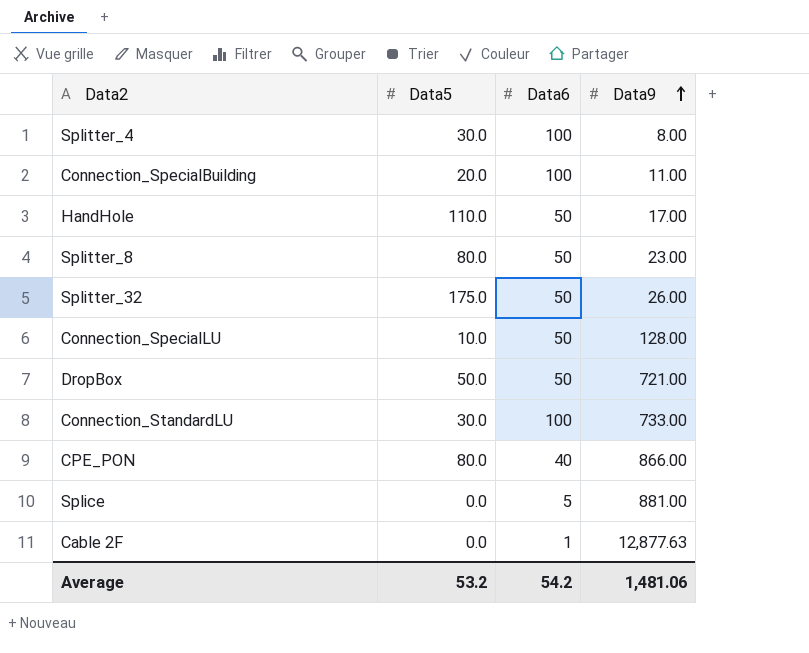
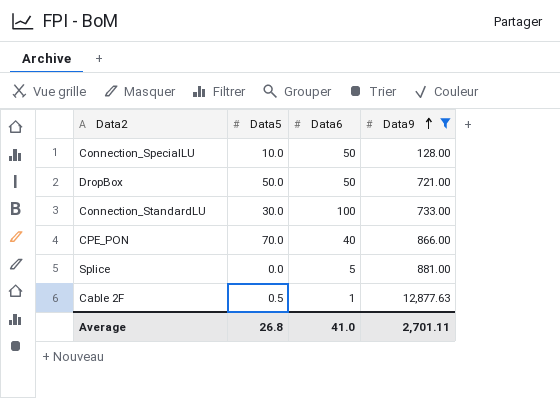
filter: none -> Data9 >= 128.00
CPE_PON | Data5: 80.0 -> 70.0
Cable 2F | Data5: 0.0 -> 0.5
Average | Data5: 53.2 -> 26.8
Average | Data6: 54.2 -> 41.0
Average | Data9: 1,481.06 -> 2,701.11

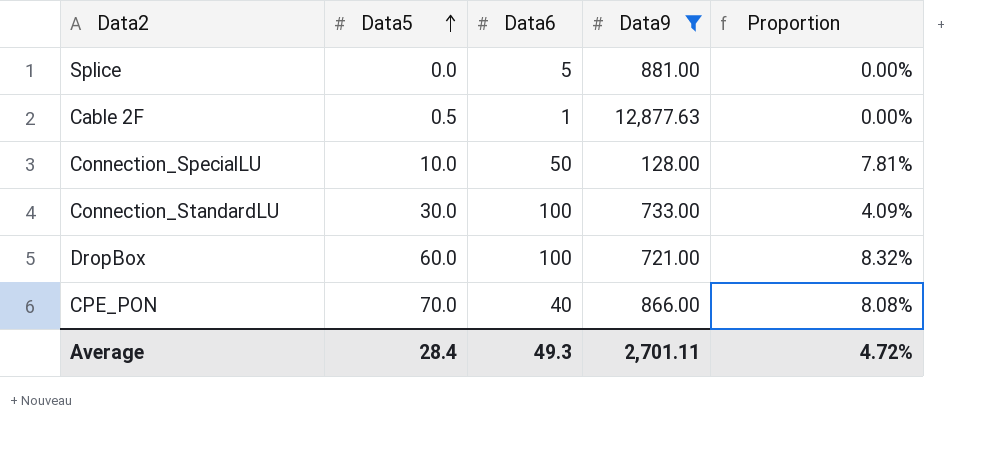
row order: Data9 ascending -> Data5 ascending
column Proportion | formula: none -> [Data5] / [Data9]
DropBox | Data5: 50.0 -> 60.0
DropBox | Data6: 50 -> 100
Average | Data5: 26.8 -> 28.4
Average | Data6: 41.0 -> 49.3

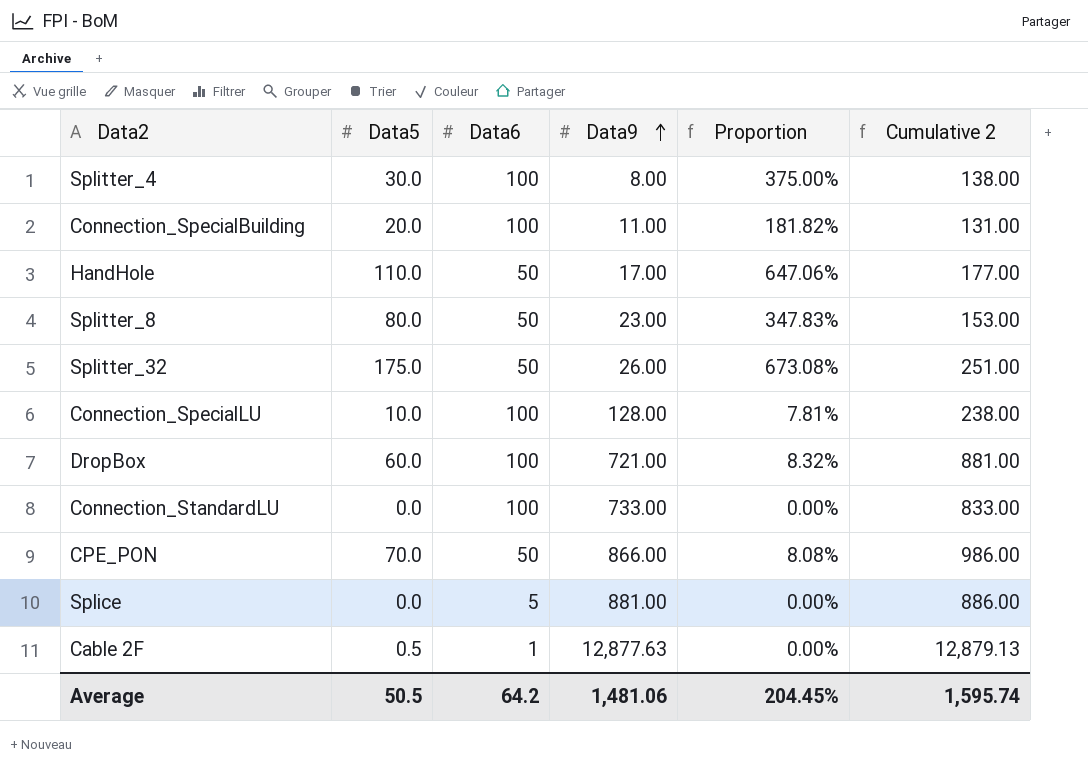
filter: Data9 >= 128.00 -> none
row order: Data5 ascending -> Data9 ascending
column Cumulative 2 | formula: none -> [Data5] + [Data6] + [Data9]
Connection_SpecialLU | Data6: 50 -> 100
Connection_StandardLU | Data5: 30.0 -> 0.0
Connection_StandardLU | Proportion: 4.09% -> 0.00%
CPE_PON | Data6: 40 -> 50
Average | Data5: 28.4 -> 50.5
Average | Data6: 49.3 -> 64.2
Average | Data9: 2,701.11 -> 1,481.06
Average | Proportion: 4.72% -> 204.45%

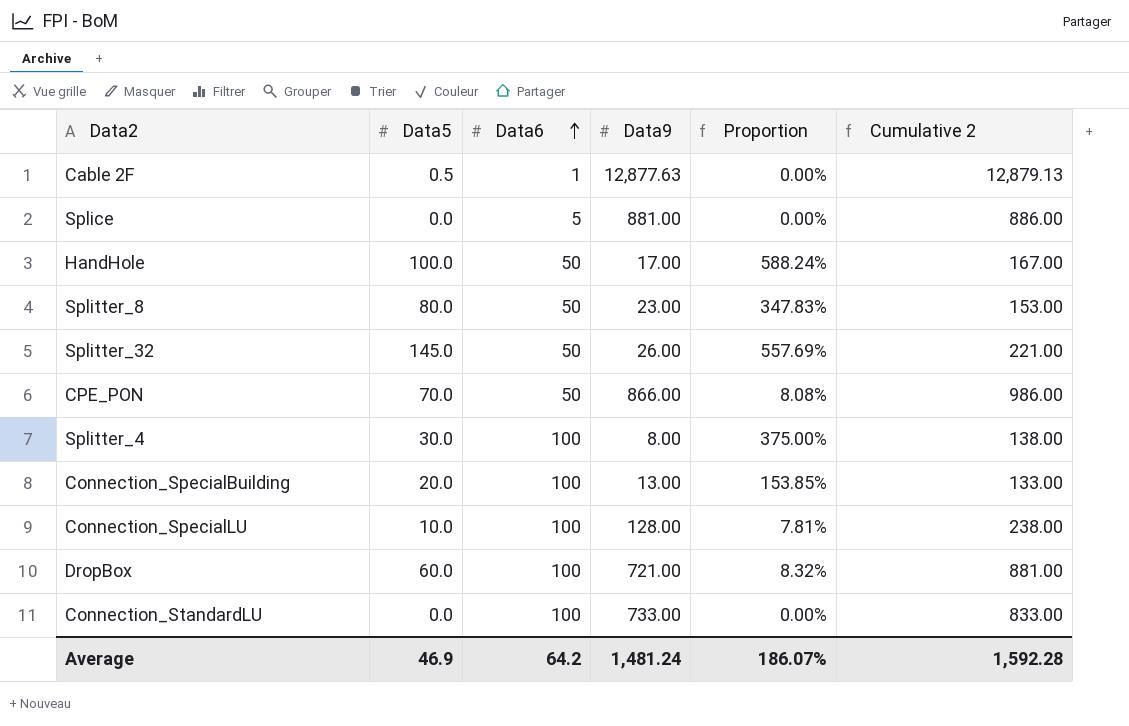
row order: Data9 ascending -> Data6 ascending
HandHole | Data5: 110.0 -> 100.0
HandHole | Proportion: 647.06% -> 588.24%
HandHole | Cumulative 2: 177.00 -> 167.00
Splitter_32 | Data5: 175.0 -> 145.0
Splitter_32 | Proportion: 673.08% -> 557.69%
Splitter_32 | Cumulative 2: 251.00 -> 221.00
Connection_SpecialBuilding | Data9: 11.00 -> 13.00
Connection_SpecialBuilding | Proportion: 181.82% -> 153.85%
Connection_SpecialBuilding | Cumulative 2: 131.00 -> 133.00
Average | Data5: 50.5 -> 46.9
Average | Data9: 1,481.06 -> 1,481.24
Average | Proportion: 204.45% -> 186.07%
Average | Cumulative 2: 1,595.74 -> 1,592.28

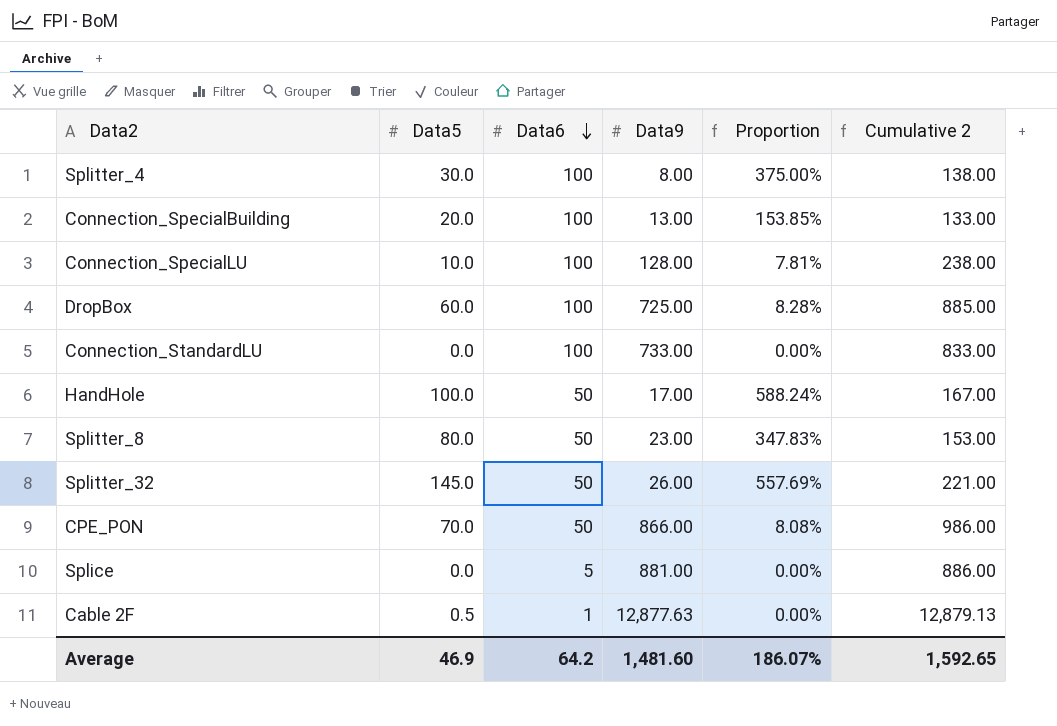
row order: Data6 ascending -> Data6 descending
DropBox | Data9: 721.00 -> 725.00
DropBox | Proportion: 8.32% -> 8.28%
DropBox | Cumulative 2: 881.00 -> 885.00
Average | Data9: 1,481.24 -> 1,481.60
Average | Cumulative 2: 1,592.28 -> 1,592.65

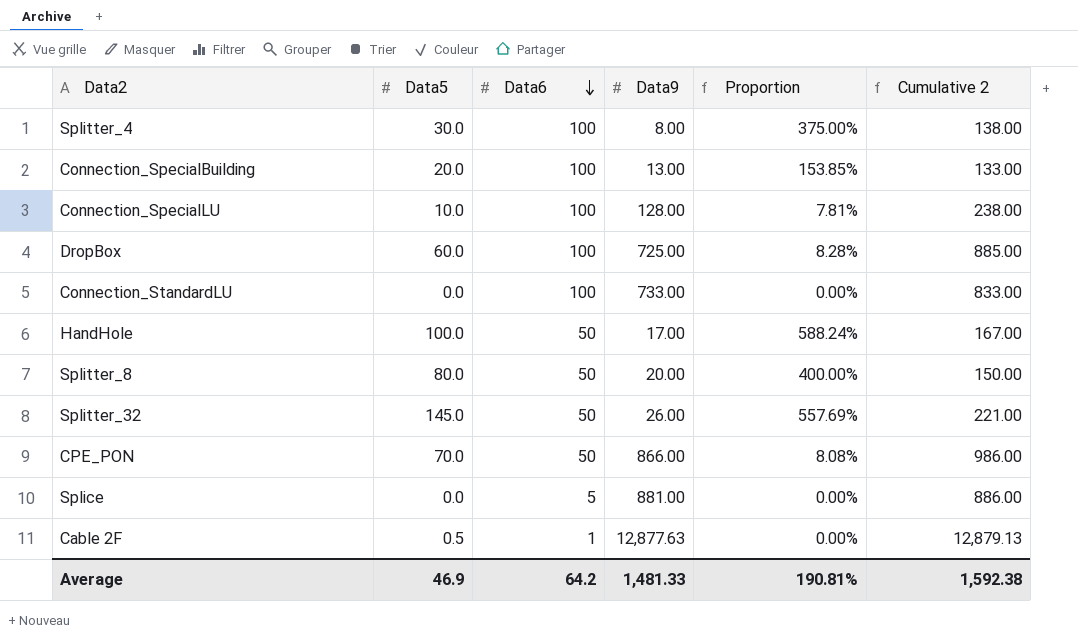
Splitter_8 | Data9: 23.00 -> 20.00
Splitter_8 | Proportion: 347.83% -> 400.00%
Splitter_8 | Cumulative 2: 153.00 -> 150.00
Average | Data9: 1,481.60 -> 1,481.33
Average | Proportion: 186.07% -> 190.81%
Average | Cumulative 2: 1,592.65 -> 1,592.38

